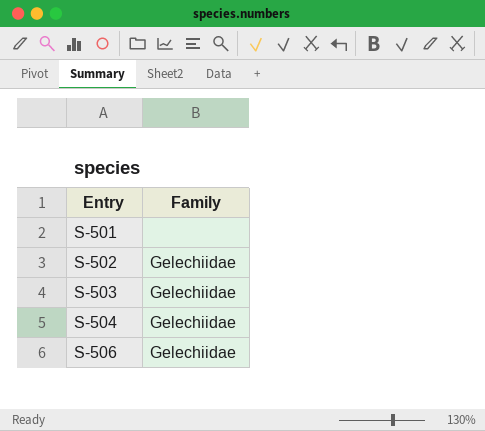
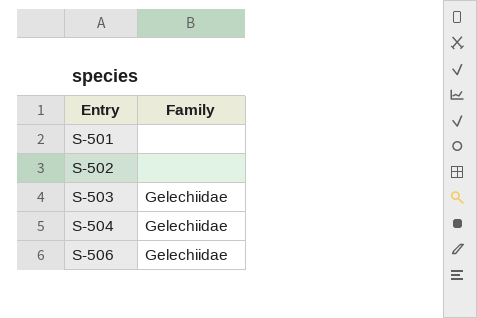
S-502 | Family: Gelechiidae -> none

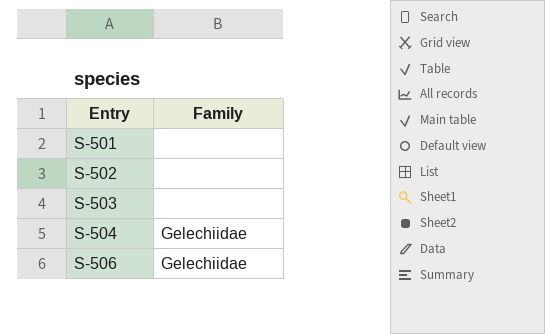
S-503 | Family: Gelechiidae -> none

